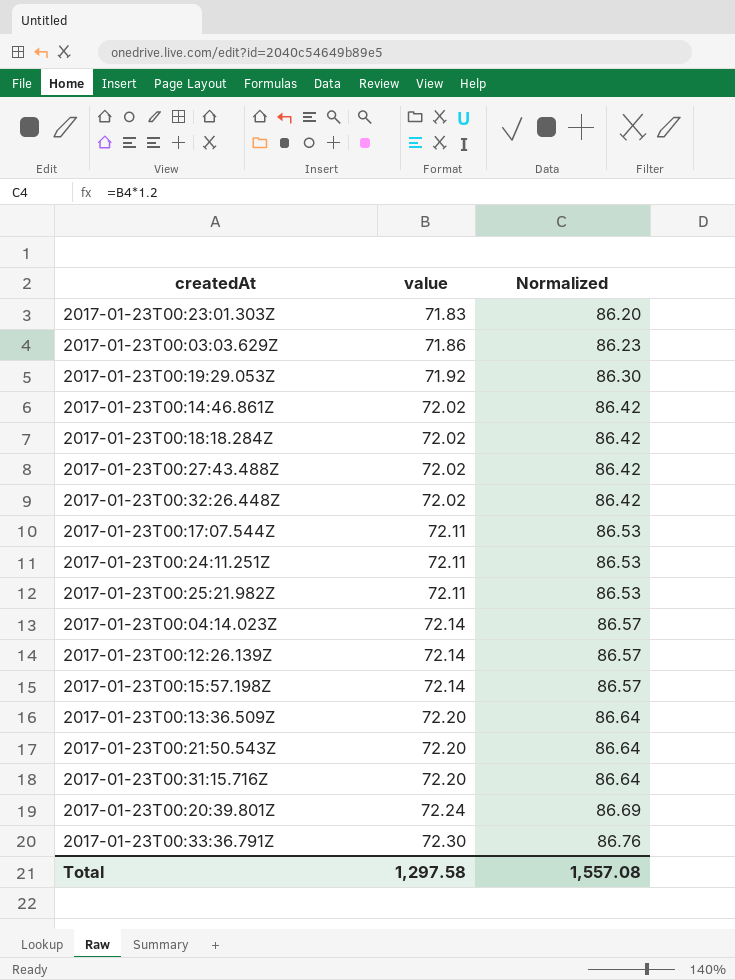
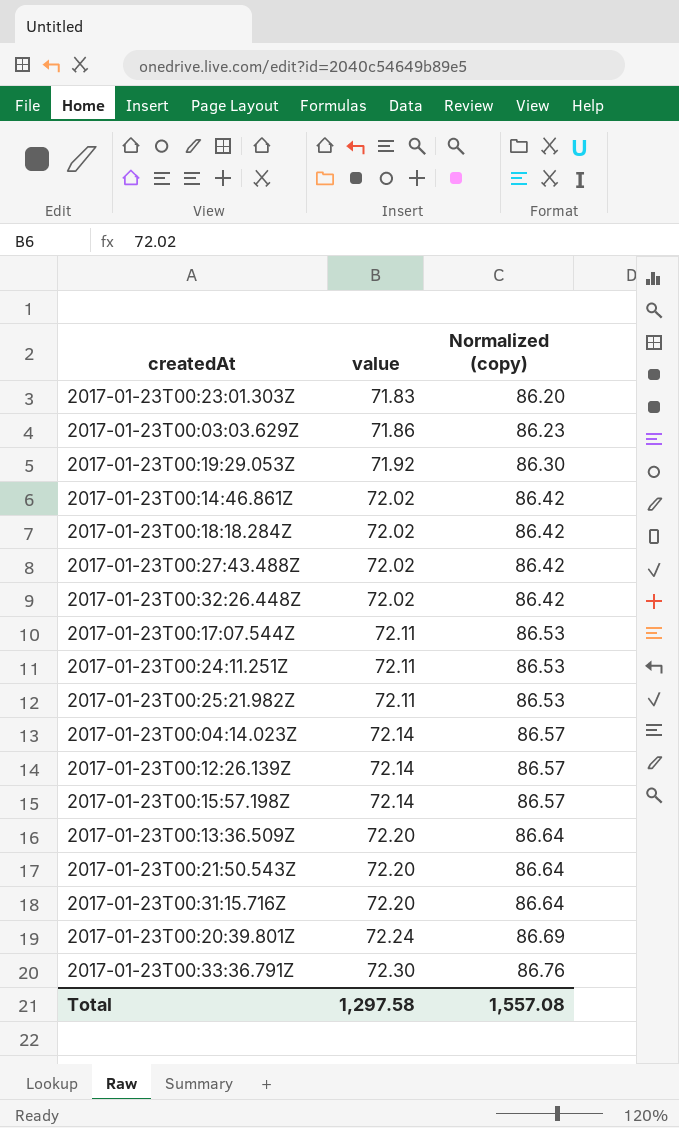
column name: Normalized -> Normalized (copy)

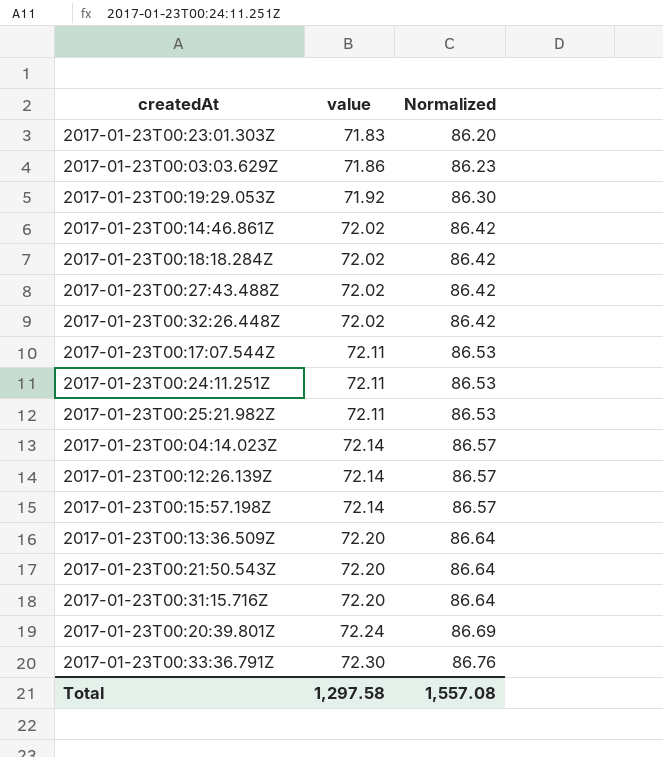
column name: Normalized (copy) -> Normalized

